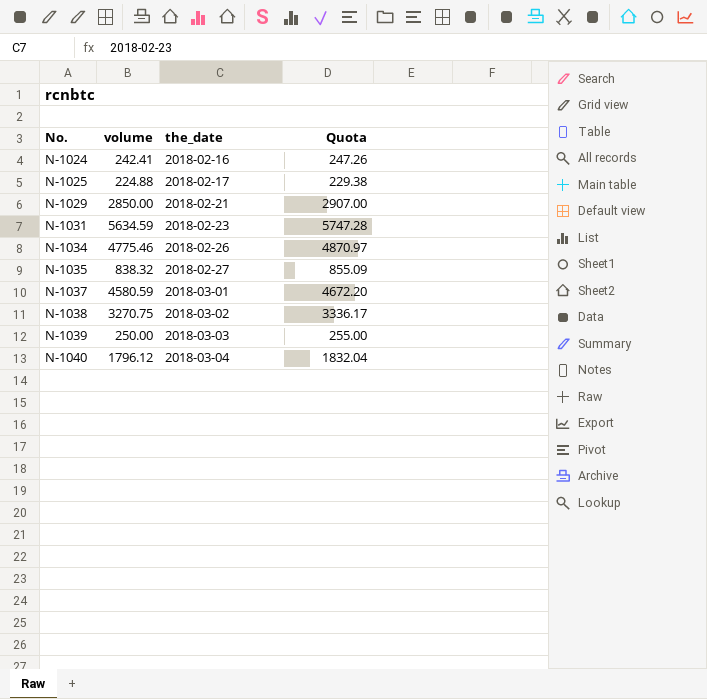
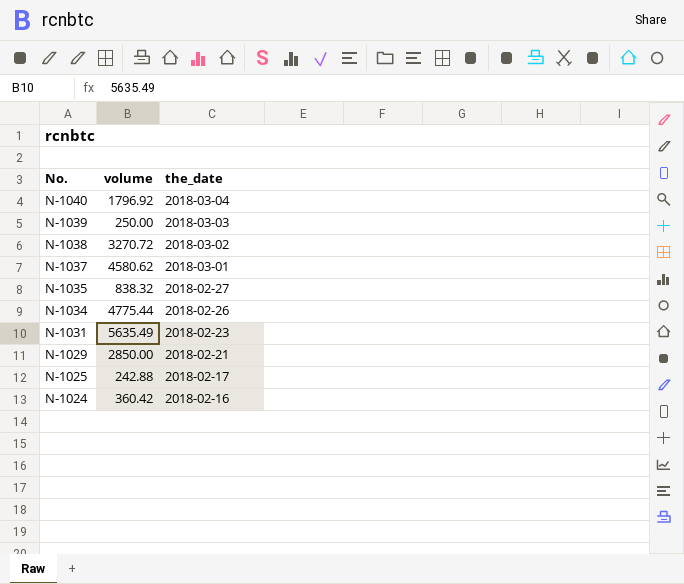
row order: No. ascending -> No. descending
column Quota | formula: [volume] * 1.02 -> none
N-1040 | volume: 1796.12 -> 1796.92
N-1038 | volume: 3270.75 -> 3270.72
N-1037 | volume: 4580.59 -> 4580.62
N-1034 | volume: 4775.46 -> 4775.44
N-1031 | volume: 5634.59 -> 5635.49
N-1025 | volume: 224.88 -> 242.88
N-1024 | volume: 242.41 -> 360.42

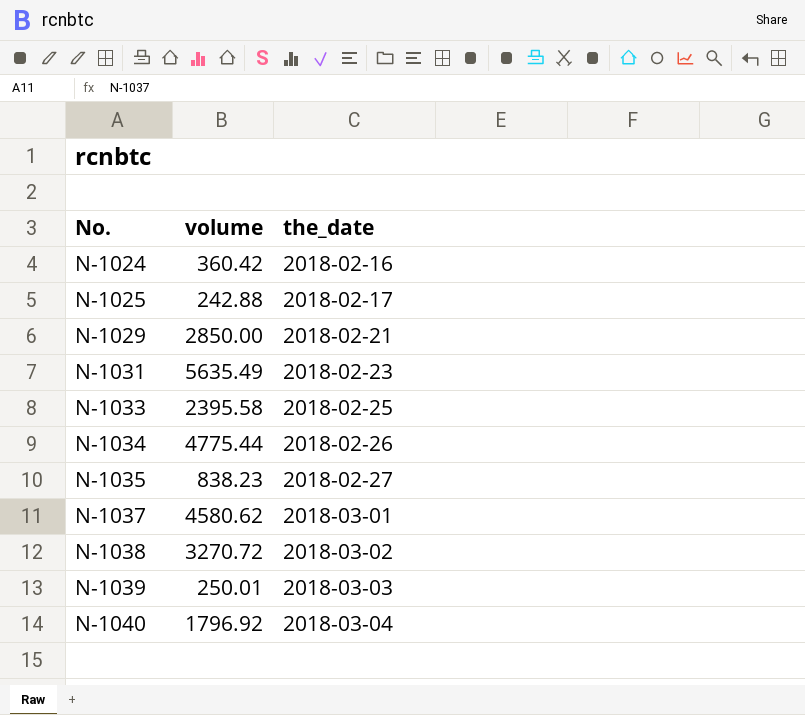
row order: No. descending -> No. ascending
row N-1033: none -> 2395.58 | 2018-02-25
N-1035 | volume: 838.32 -> 838.23
N-1039 | volume: 250.00 -> 250.01

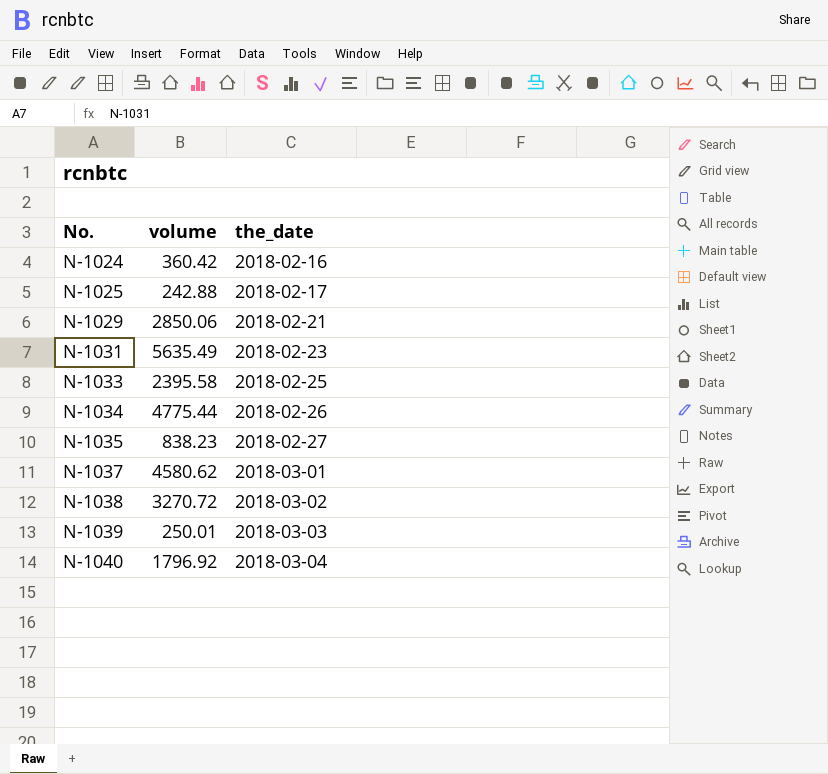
N-1029 | volume: 2850.00 -> 2850.06

